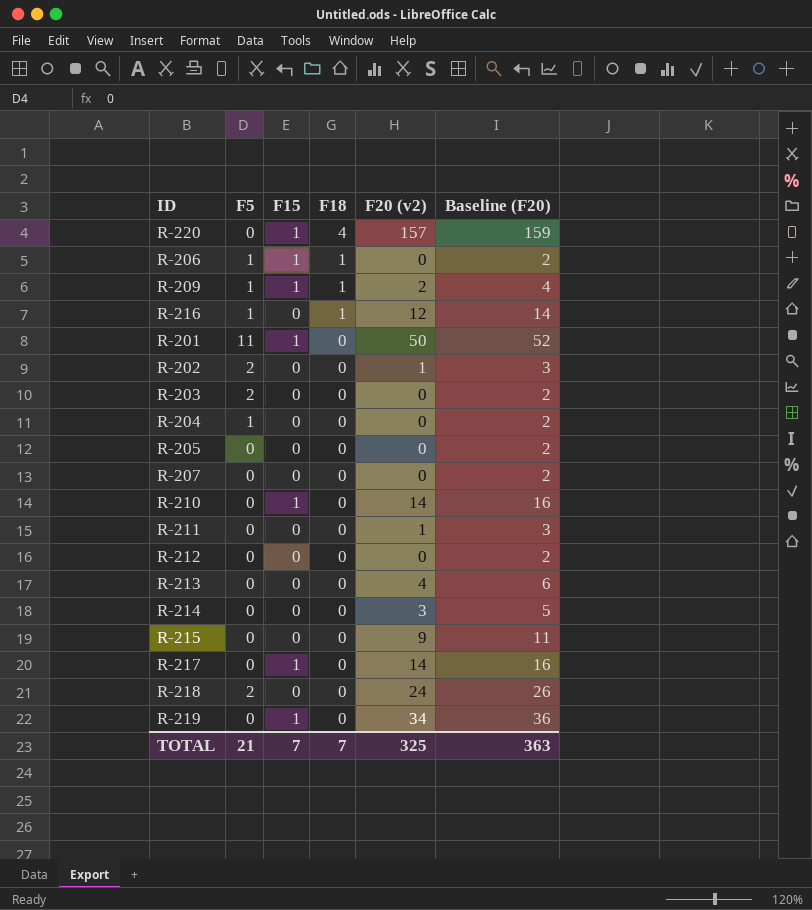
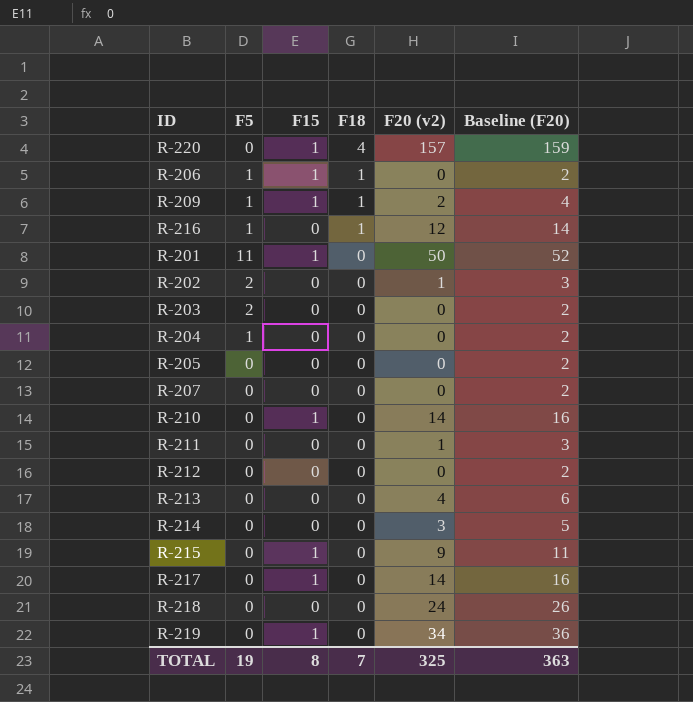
R-215 | F15: 0 -> 1
R-218 | F5: 2 -> 0
TOTAL | F5: 21 -> 19
TOTAL | F15: 7 -> 8

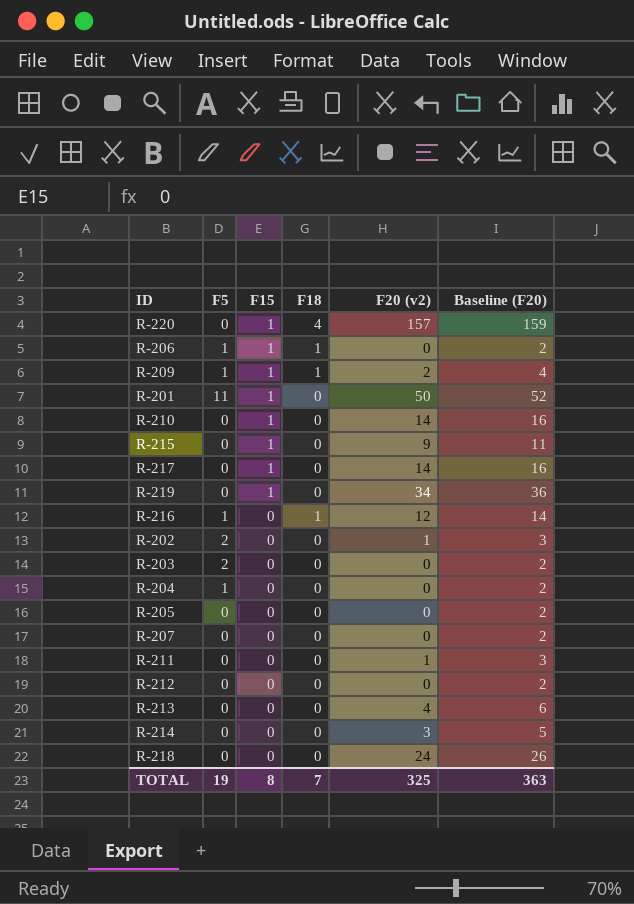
row order: F18 descending -> F15 descending

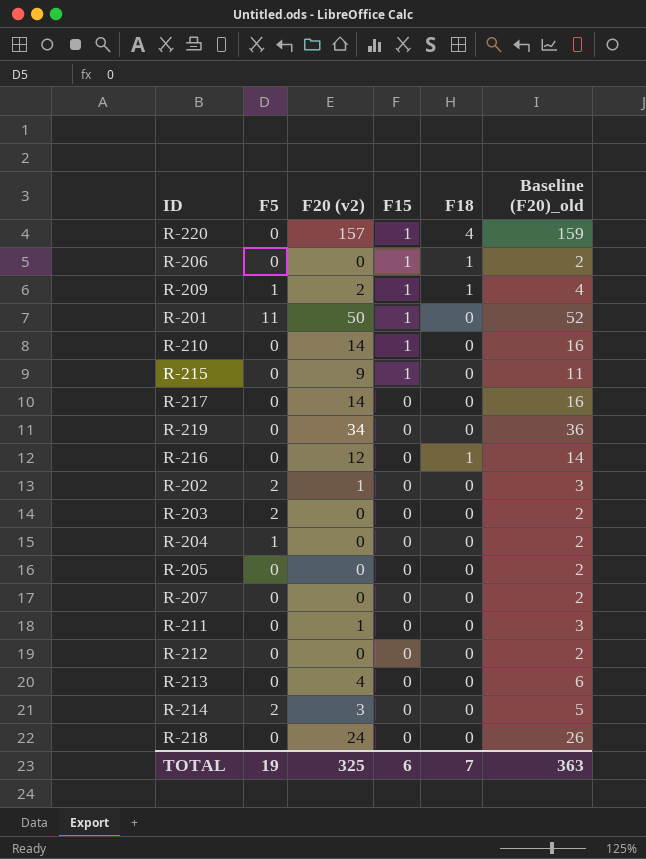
column F20 (v2) | position: 5 -> 3
column name: Baseline (F20) -> Baseline (F20)_old
R-206 | F5: 1 -> 0
R-217 | F15: 1 -> 0
R-219 | F15: 1 -> 0
R-216 | F5: 1 -> 0
R-214 | F5: 0 -> 2
TOTAL | F15: 8 -> 6

